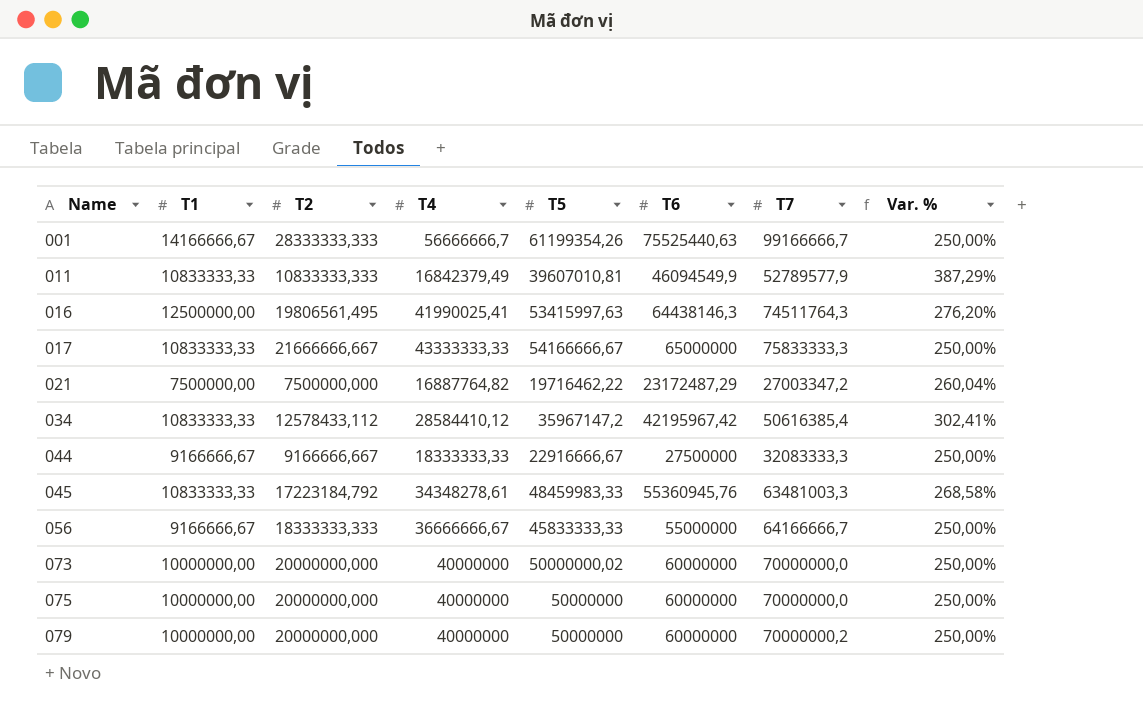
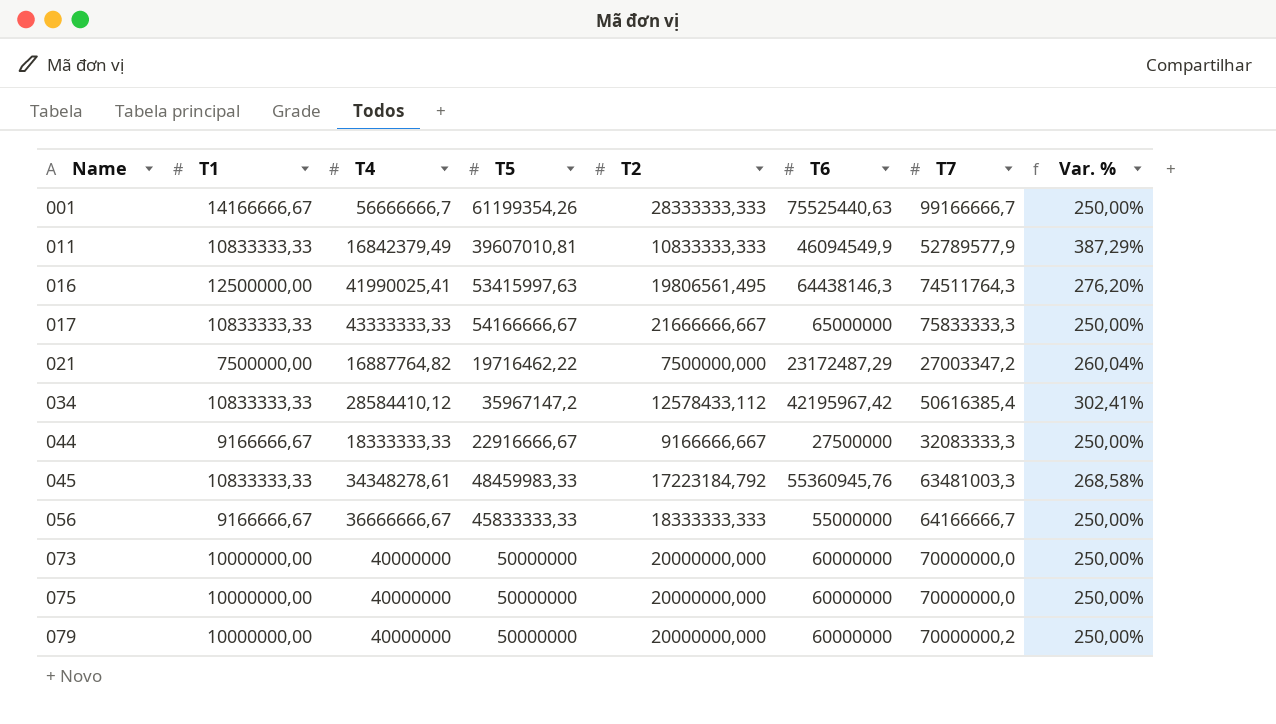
column T2 | position: 3 -> 5
073 | T5: 50000000,02 -> 50000000

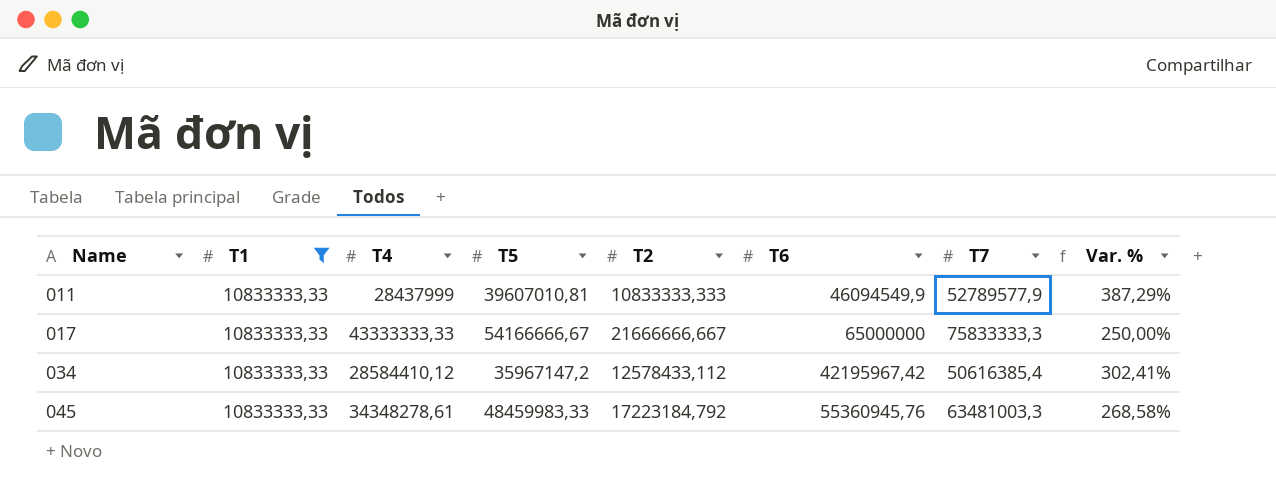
filter: none -> T1 = 10833333,33
011 | T4: 16842379,49 -> 28437999

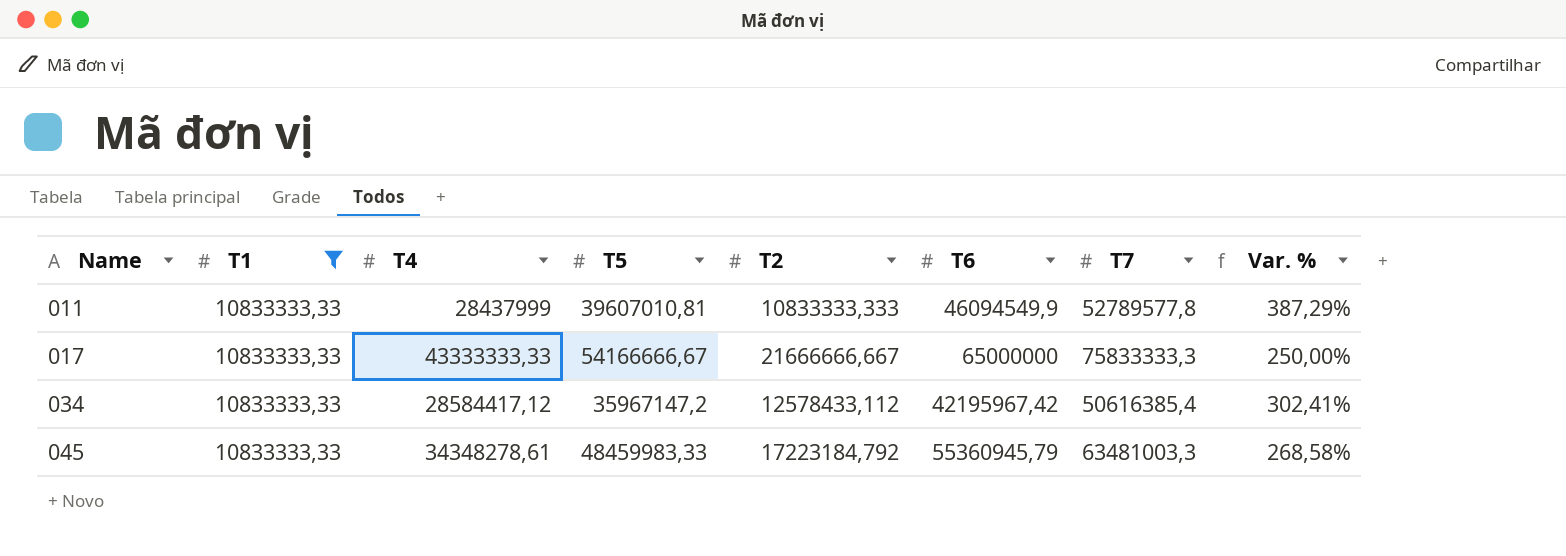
011 | T7: 52789577,9 -> 52789577,8
034 | T4: 28584410,12 -> 28584417,12
045 | T6: 55360945,76 -> 55360945,79

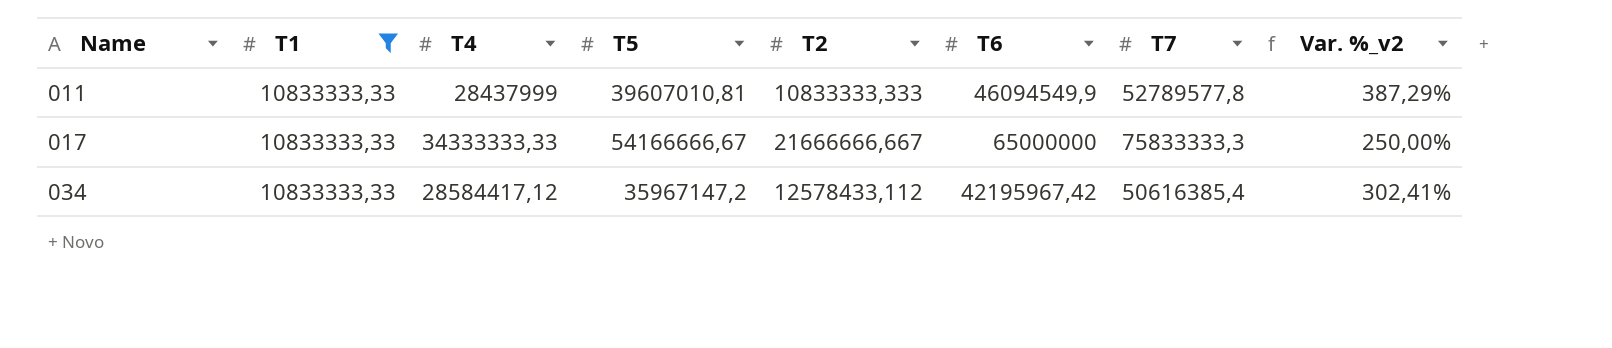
column name: Var. % -> Var. %_v2
row 045: 10833333,33 | 34348278,61 | 48459983,33 | 17223184,792 | 55360945,79 | 63481003,3 | 268,58% -> none
017 | T4: 43333333,33 -> 34333333,33

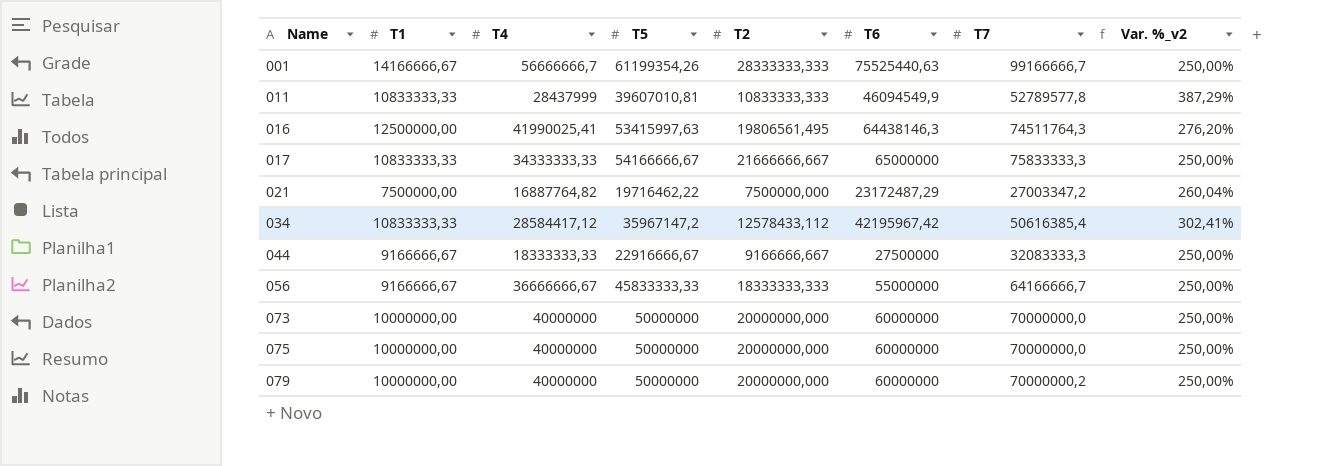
filter: T1 = 10833333,33 -> none

